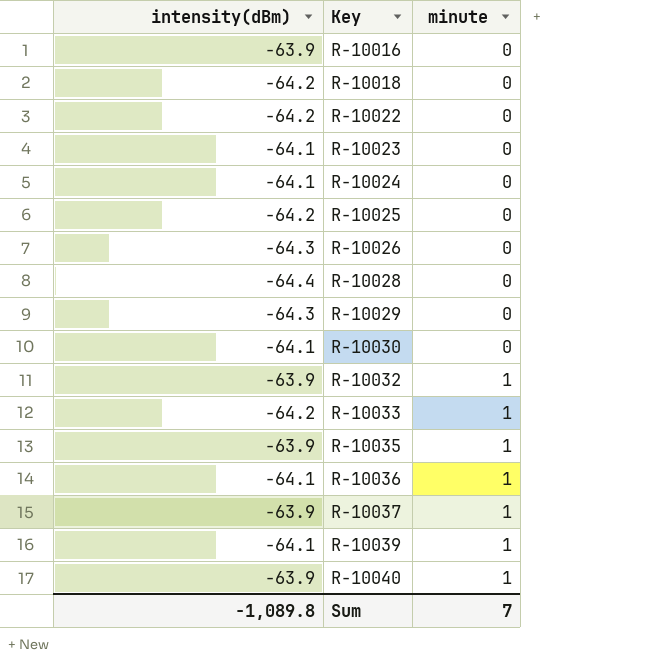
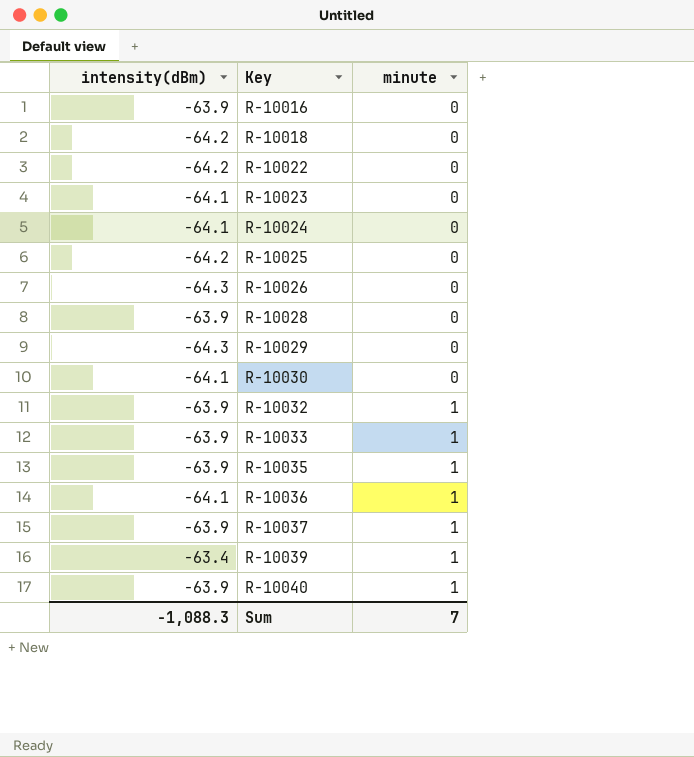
R-10028 | intensity(dBm): -64.4 -> -63.9
R-10033 | intensity(dBm): -64.2 -> -63.9
R-10039 | intensity(dBm): -64.1 -> -63.4
Sum | intensity(dBm): -1,089.8 -> -1,088.3

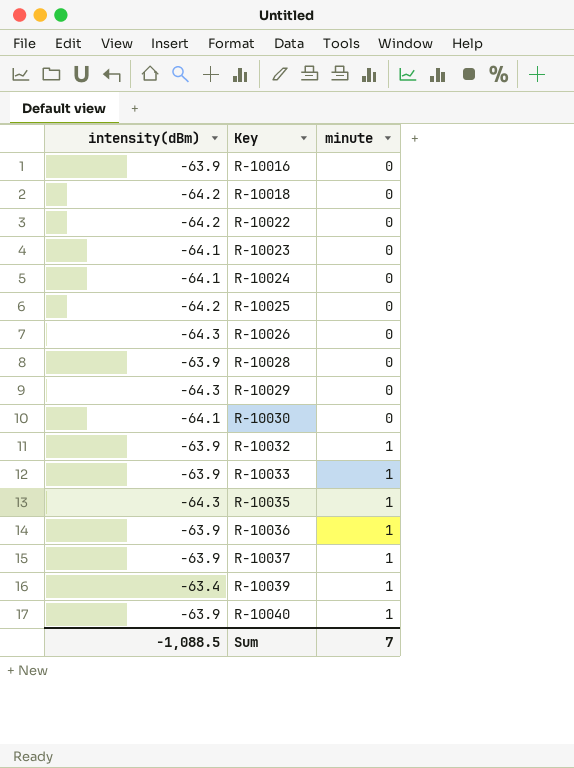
R-10035 | intensity(dBm): -63.9 -> -64.3
R-10036 | intensity(dBm): -64.1 -> -63.9
Sum | intensity(dBm): -1,088.3 -> -1,088.5

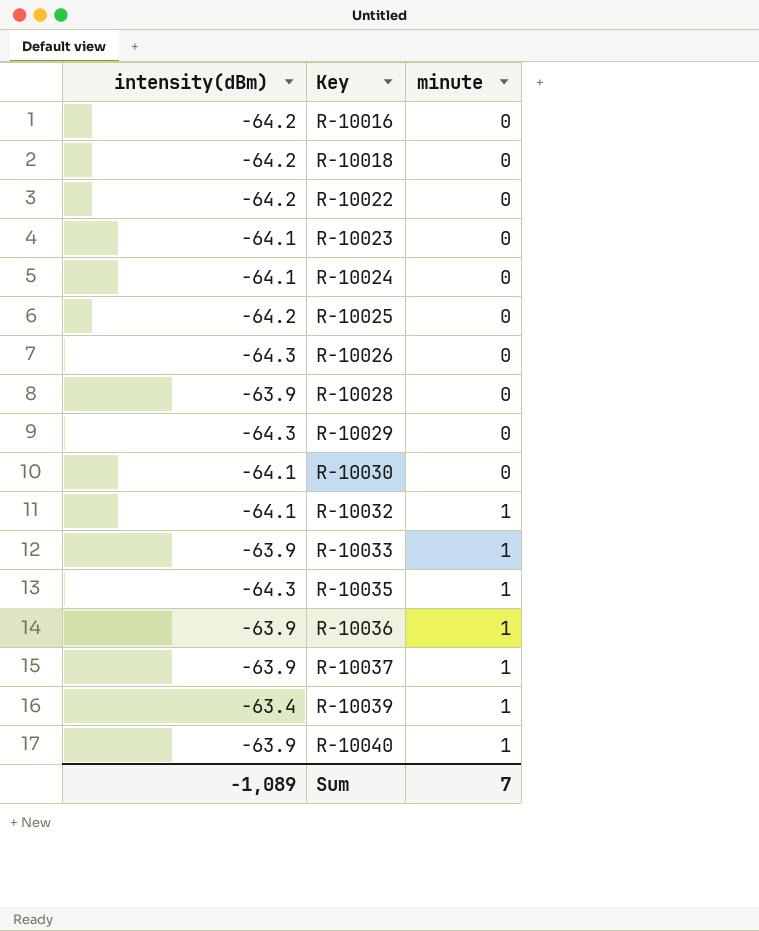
R-10016 | intensity(dBm): -63.9 -> -64.2
R-10032 | intensity(dBm): -63.9 -> -64.1
Sum | intensity(dBm): -1,088.5 -> -1,089

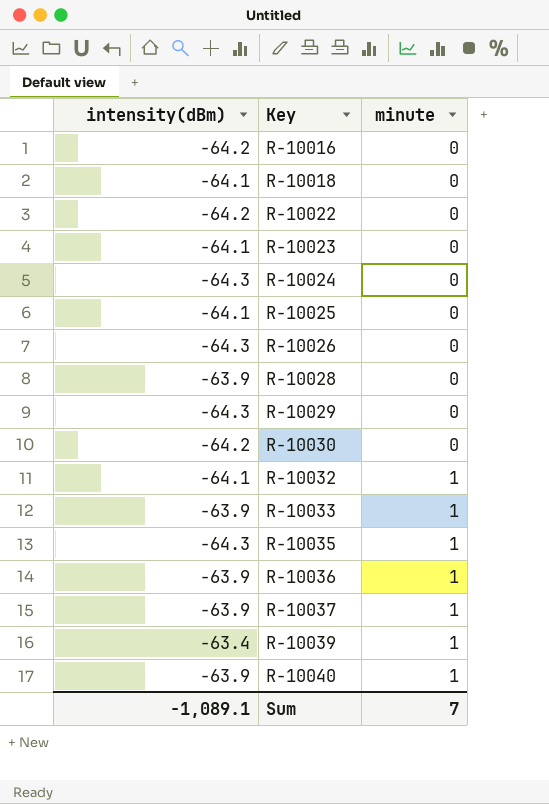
R-10018 | intensity(dBm): -64.2 -> -64.1
R-10024 | intensity(dBm): -64.1 -> -64.3
R-10025 | intensity(dBm): -64.2 -> -64.1
R-10030 | intensity(dBm): -64.1 -> -64.2
Sum | intensity(dBm): -1,089 -> -1,089.1

